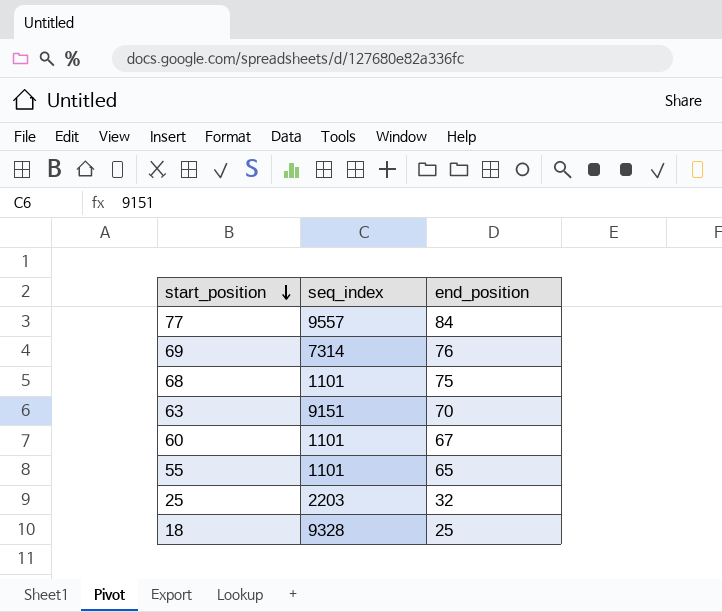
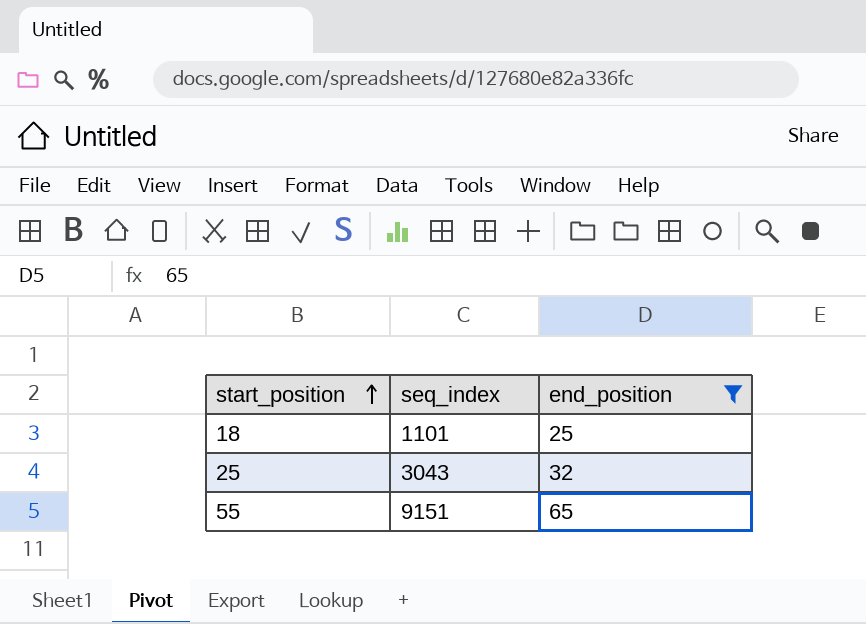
filter: none -> end_position <= 65
row order: start_position descending -> start_position ascending
18 | seq_index: 9328 -> 1101
25 | seq_index: 2203 -> 3043
55 | seq_index: 1101 -> 9151

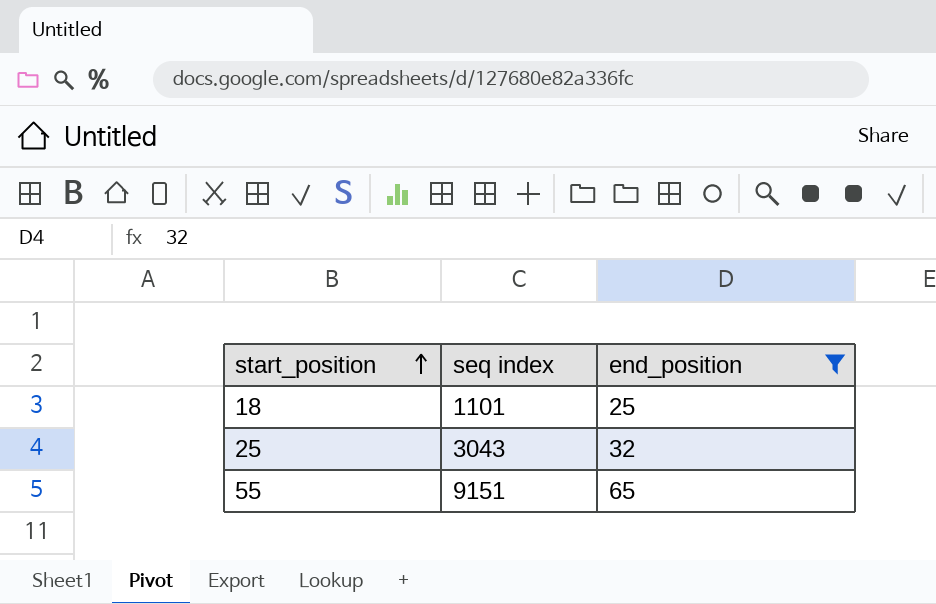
column name: seq_index -> seq index

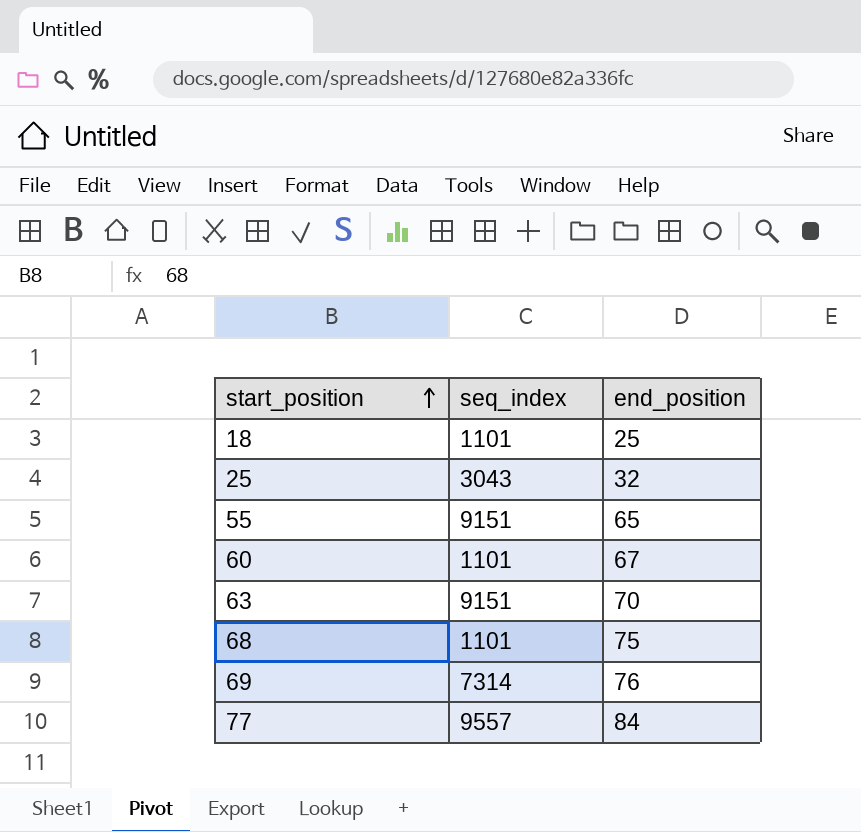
filter: end_position <= 65 -> none
column name: seq index -> seq_index

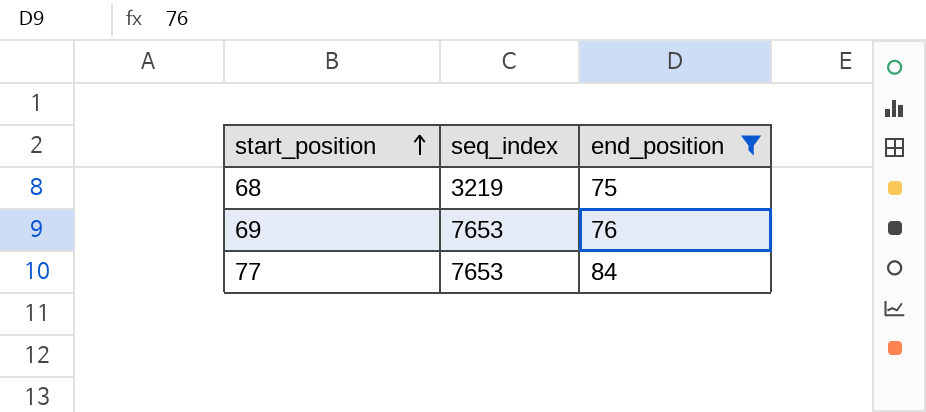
filter: none -> end_position >= 75
68 | seq_index: 1101 -> 3219
69 | seq_index: 7314 -> 7653
77 | seq_index: 9557 -> 7653

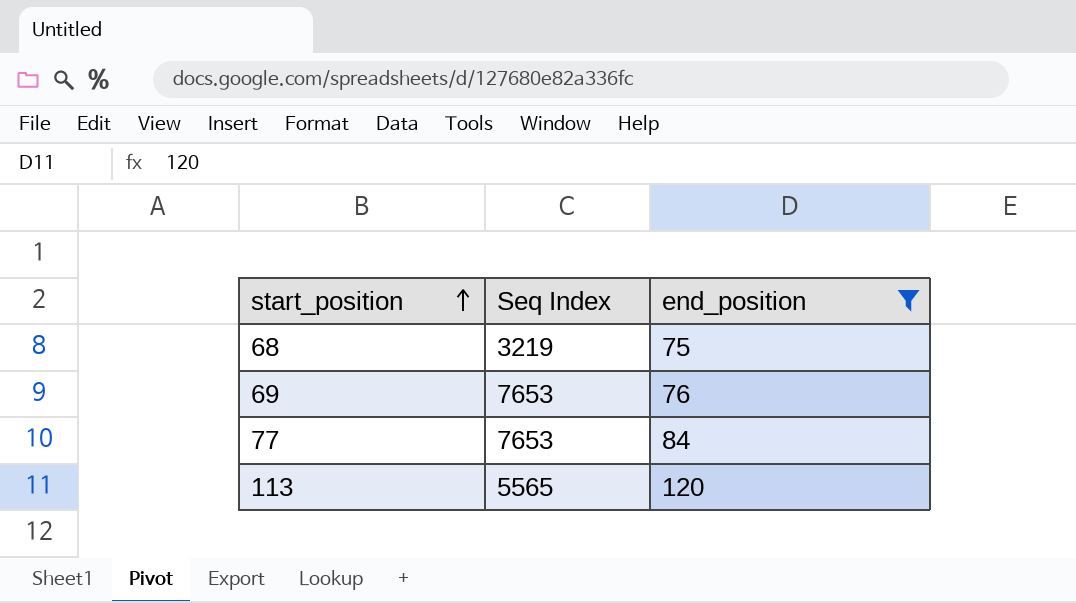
column name: seq_index -> Seq Index
row 113: none -> 5565 | 120

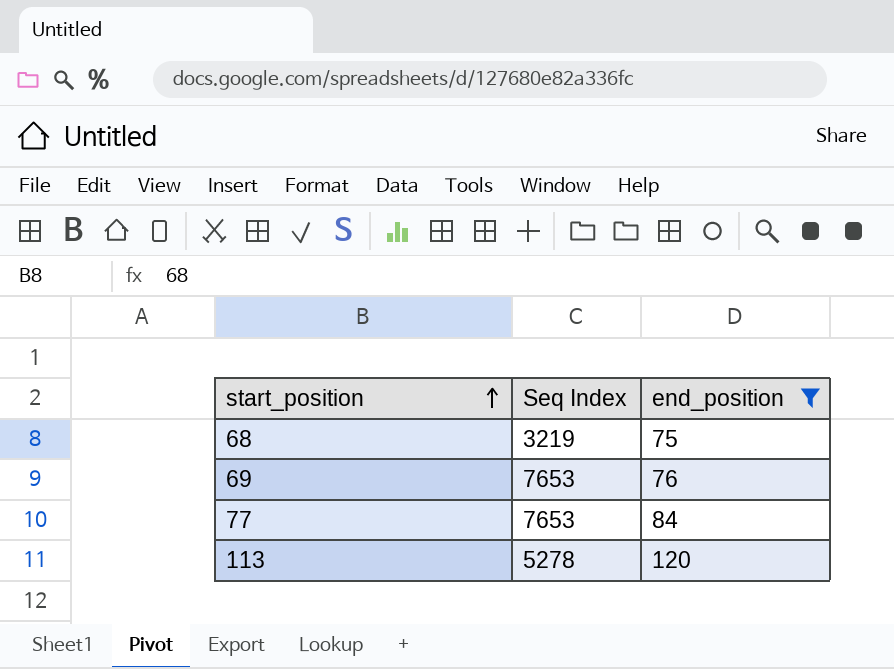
113 | Seq Index: 5565 -> 5278

